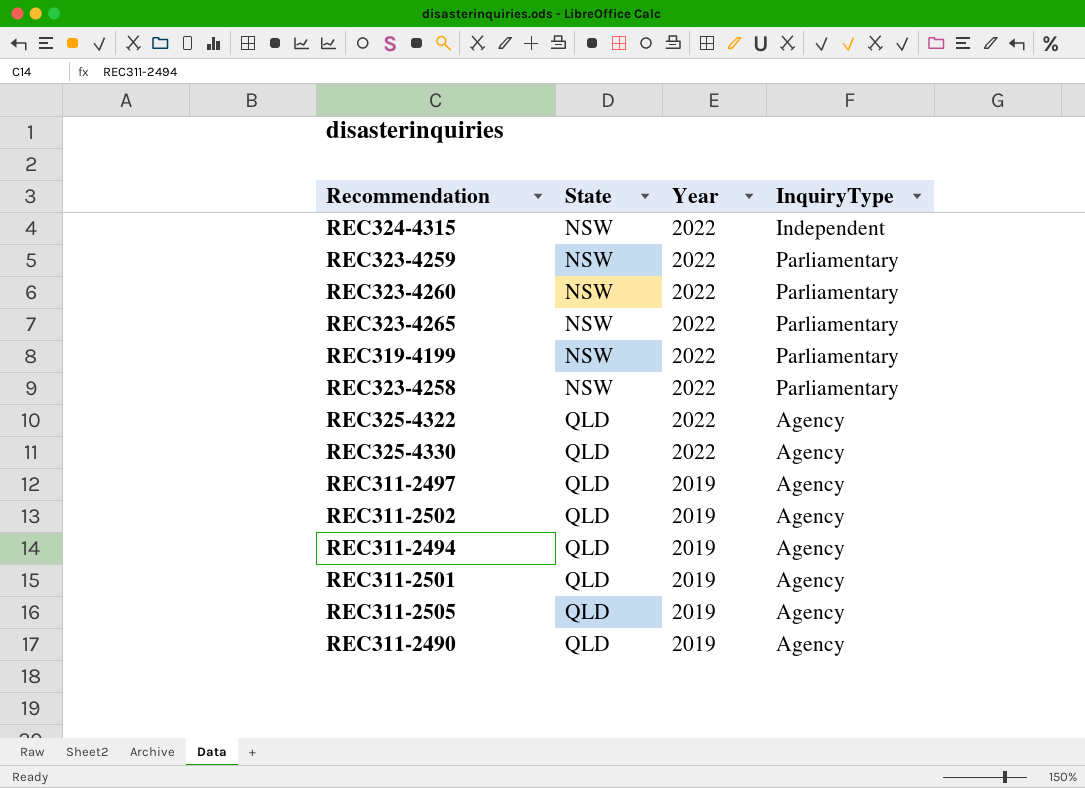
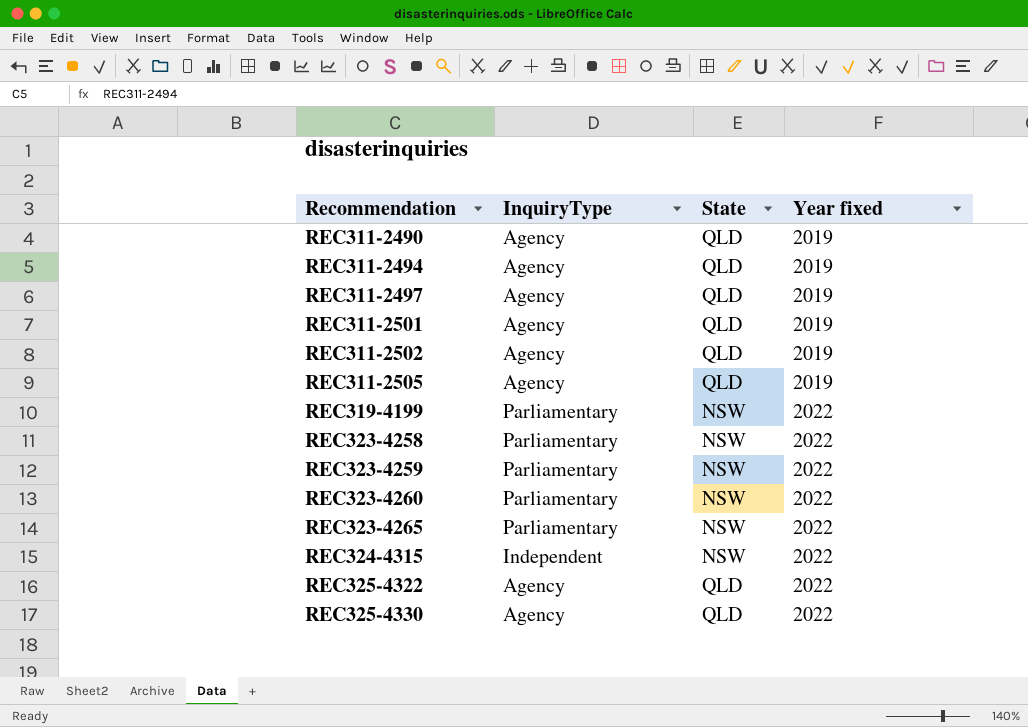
row order: State ascending -> Recommendation ascending
column InquiryType | position: 4 -> 2
column name: Year -> Year fixed

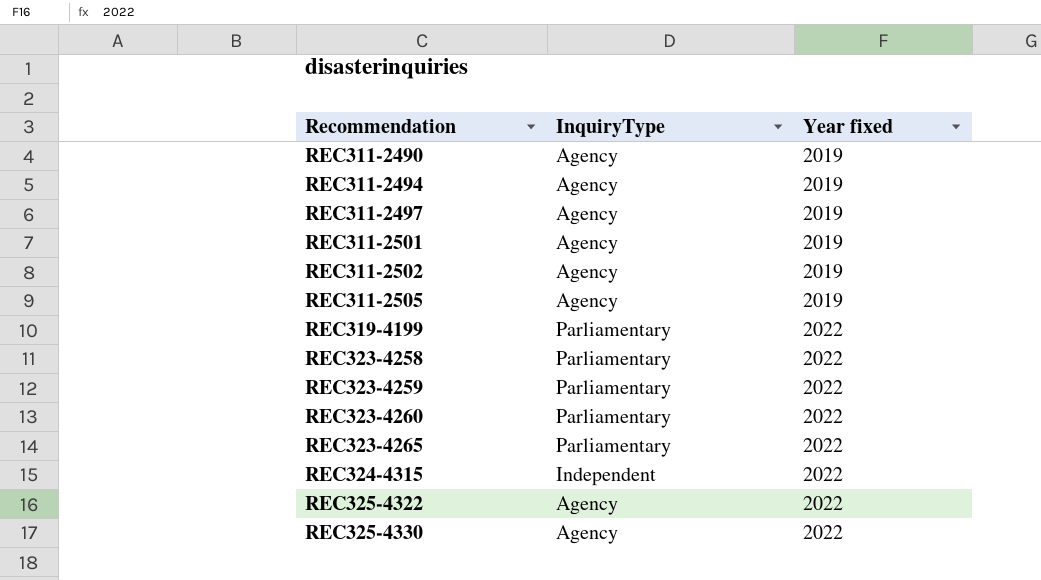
column State | position: 3 -> none

